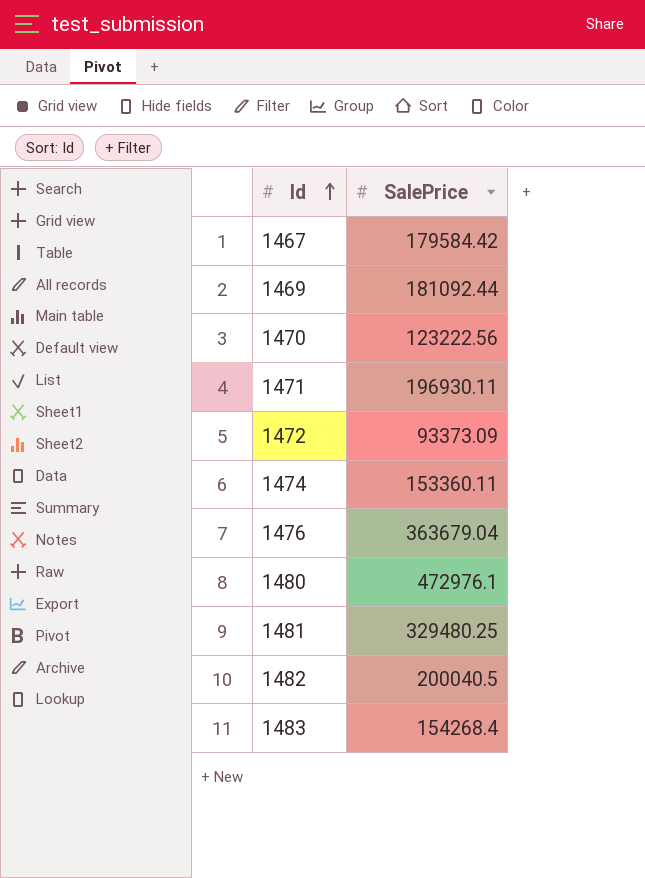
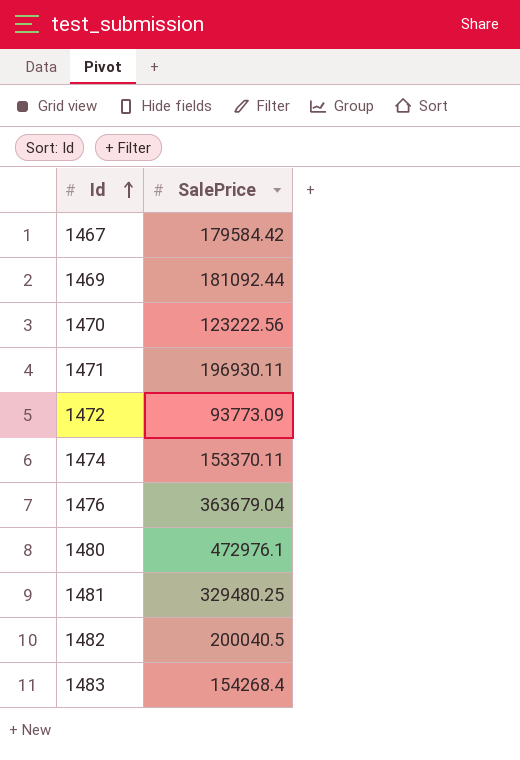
1472 | SalePrice: 93373.09 -> 93773.09
1474 | SalePrice: 153360.11 -> 153370.11

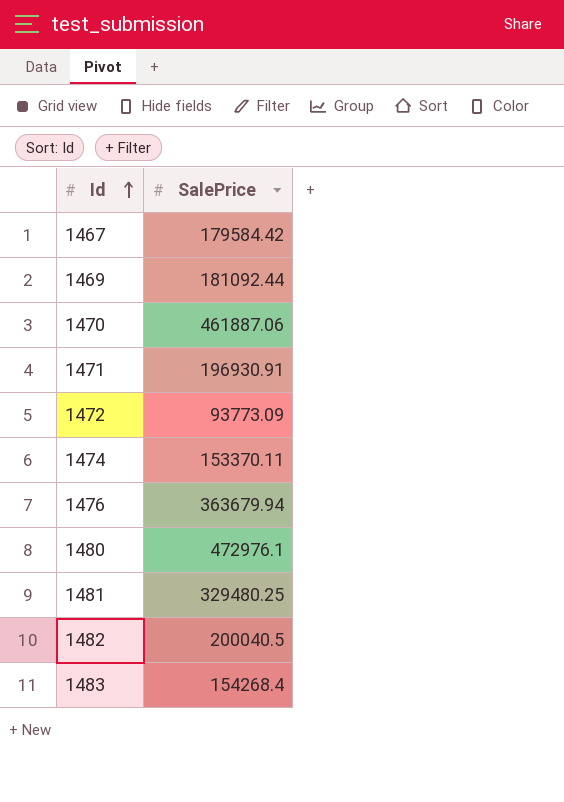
1470 | SalePrice: 123222.56 -> 461887.06
1471 | SalePrice: 196930.11 -> 196930.91
1476 | SalePrice: 363679.04 -> 363679.94

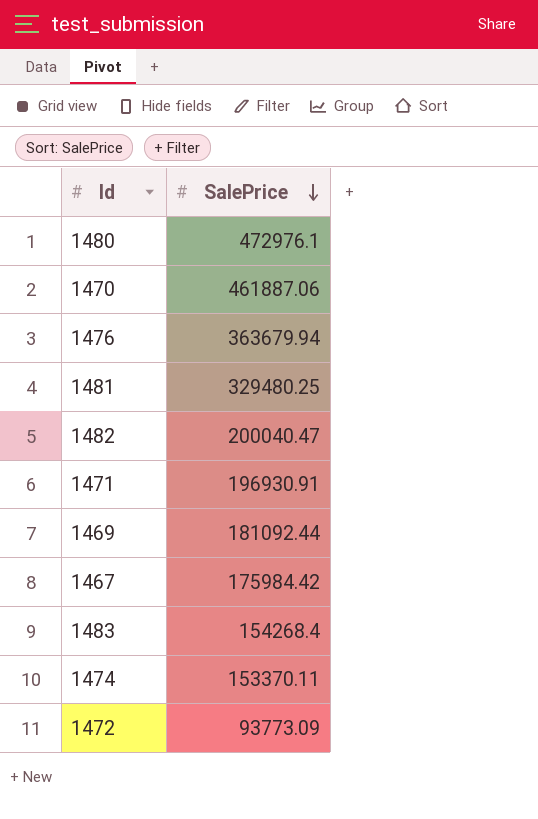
row order: Id ascending -> SalePrice descending
1482 | SalePrice: 200040.5 -> 200040.47
1467 | SalePrice: 179584.42 -> 175984.42

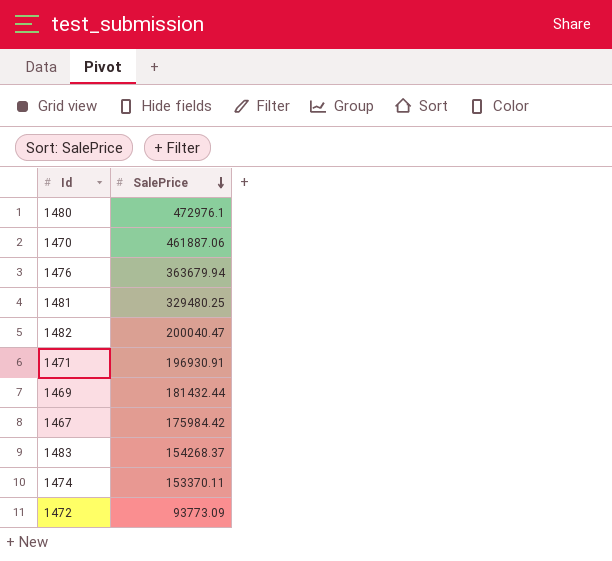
1469 | SalePrice: 181092.44 -> 181432.44
1483 | SalePrice: 154268.4 -> 154268.37

